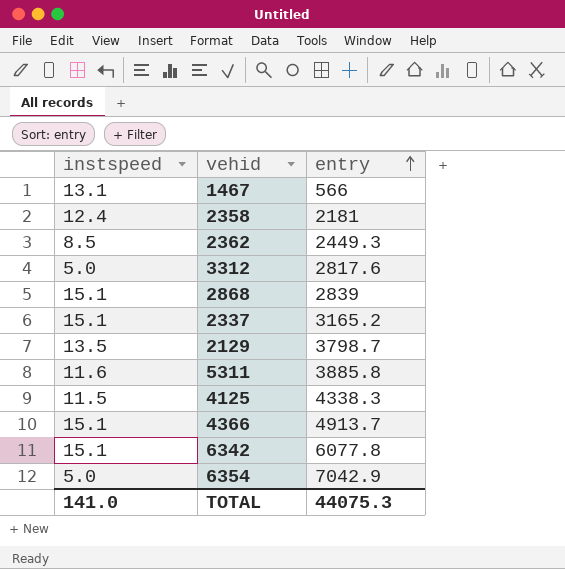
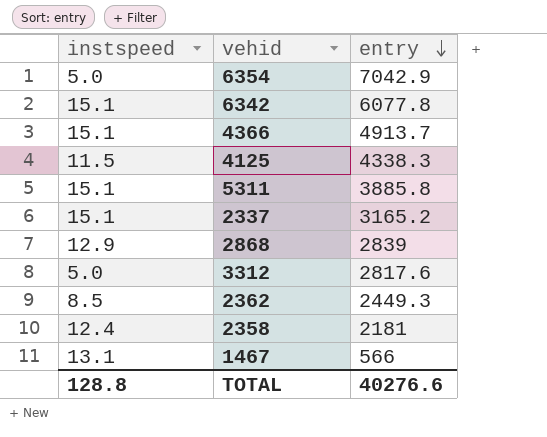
row order: entry ascending -> entry descending
row 2129: 13.5 | 3798.7 -> none
5311 | instspeed: 11.6 -> 15.1
2868 | instspeed: 15.1 -> 12.9
TOTAL | instspeed: 141.0 -> 128.8
TOTAL | entry: 44075.3 -> 40276.6

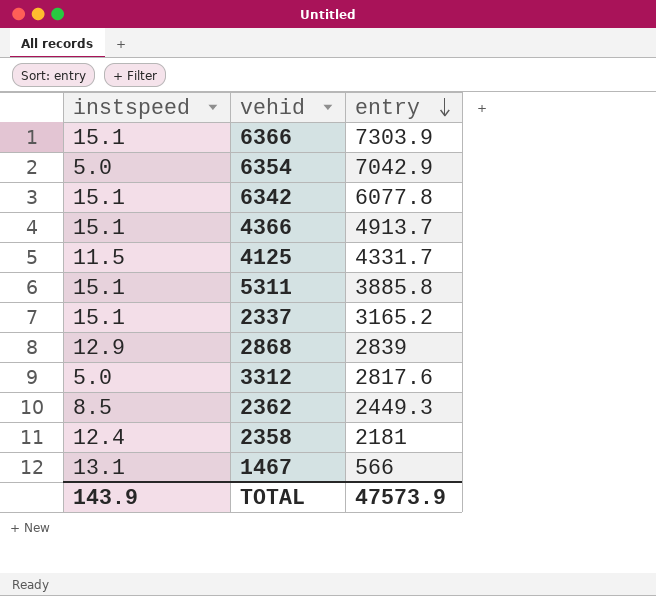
row 6366: none -> 15.1 | 7303.9
4125 | entry: 4338.3 -> 4331.7
TOTAL | instspeed: 128.8 -> 143.9
TOTAL | entry: 40276.6 -> 47573.9

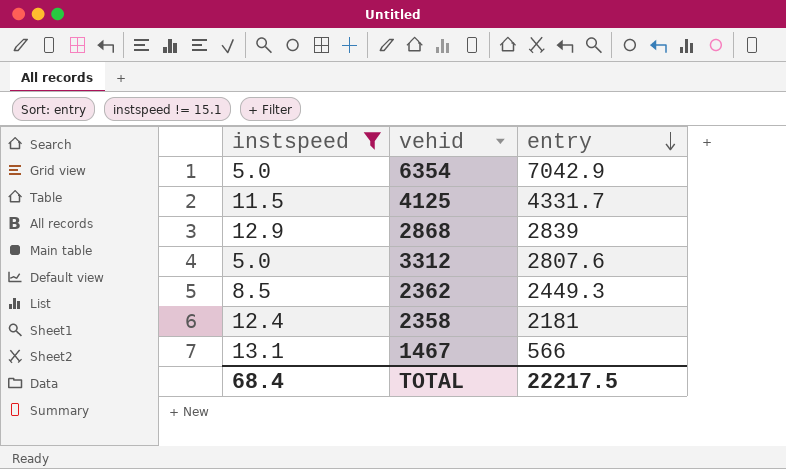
filter: none -> instspeed != 15.1
3312 | entry: 2817.6 -> 2807.6
TOTAL | instspeed: 143.9 -> 68.4
TOTAL | entry: 47573.9 -> 22217.5

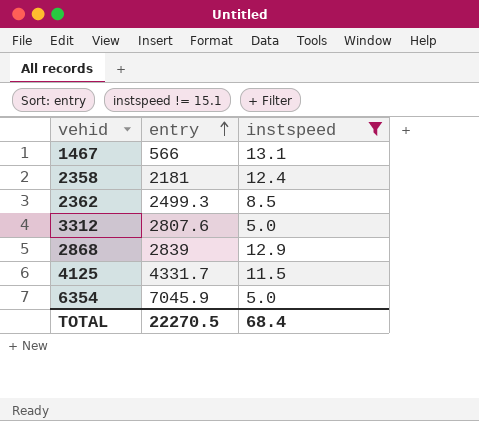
row order: entry descending -> entry ascending
column instspeed | position: 1 -> 3
2362 | entry: 2449.3 -> 2499.3
6354 | entry: 7042.9 -> 7045.9
TOTAL | entry: 22217.5 -> 22270.5

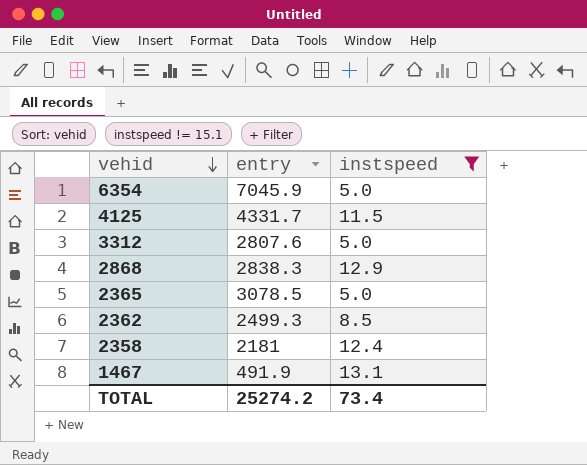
row order: entry ascending -> vehid descending
2868 | entry: 2839 -> 2838.3
row 2365: none -> 3078.5 | 5.0
1467 | entry: 566 -> 491.9
TOTAL | entry: 22270.5 -> 25274.2
TOTAL | instspeed: 68.4 -> 73.4

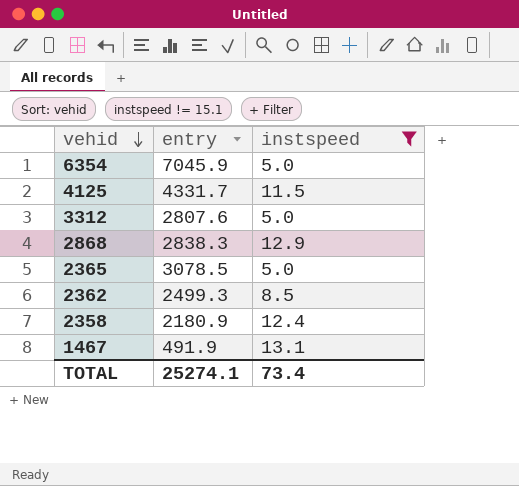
2358 | entry: 2181 -> 2180.9
TOTAL | entry: 25274.2 -> 25274.1

